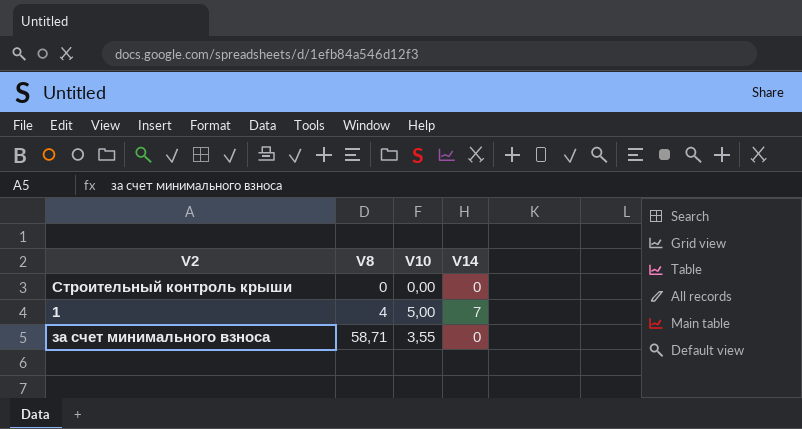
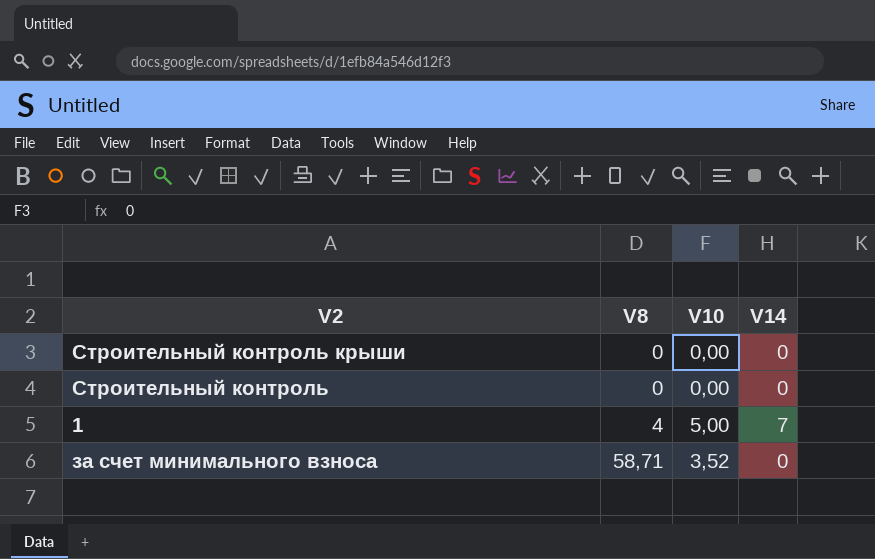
row Строительный контроль: none -> 0 | 0,00 | 0
за счет минимального взноса | V10: 3,55 -> 3,52

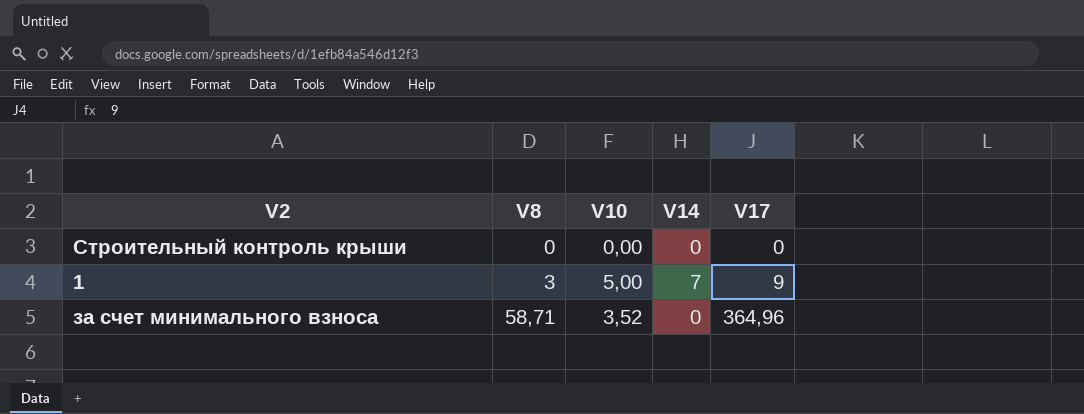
column V17 | position: none -> 5
row Строительный контроль: 0 | 0,00 | 0 -> none
1 | V8: 4 -> 3

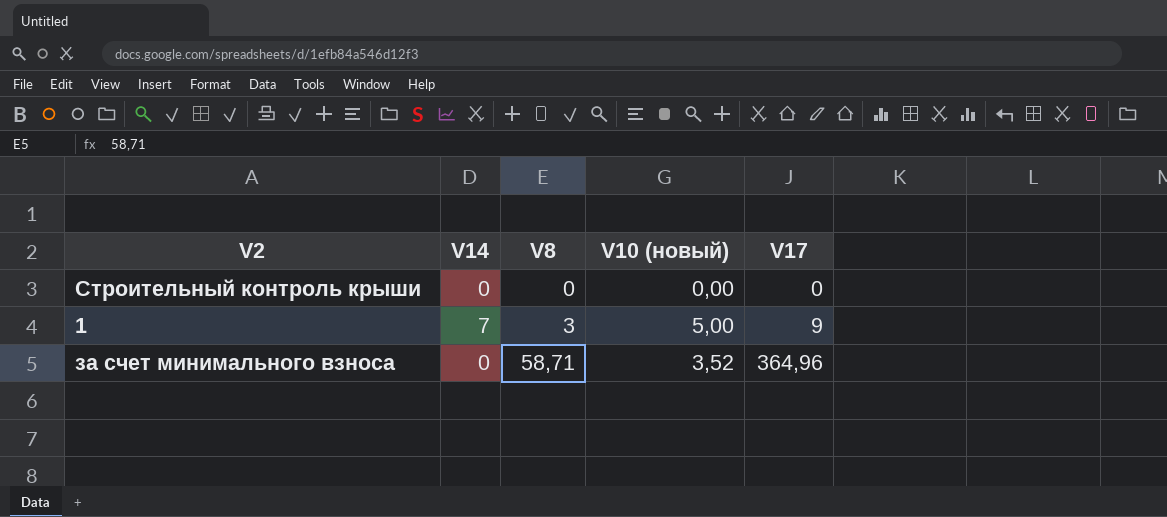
column V14 | position: 4 -> 2
column name: V10 -> V10 (новый)

